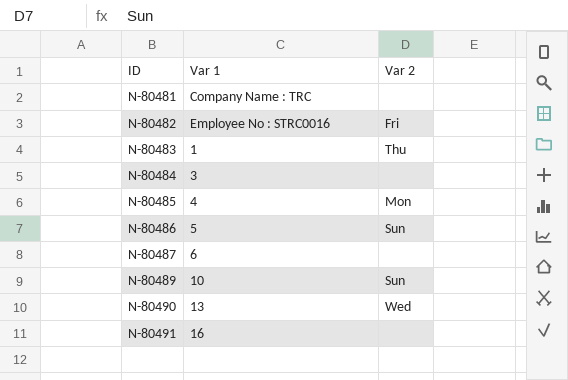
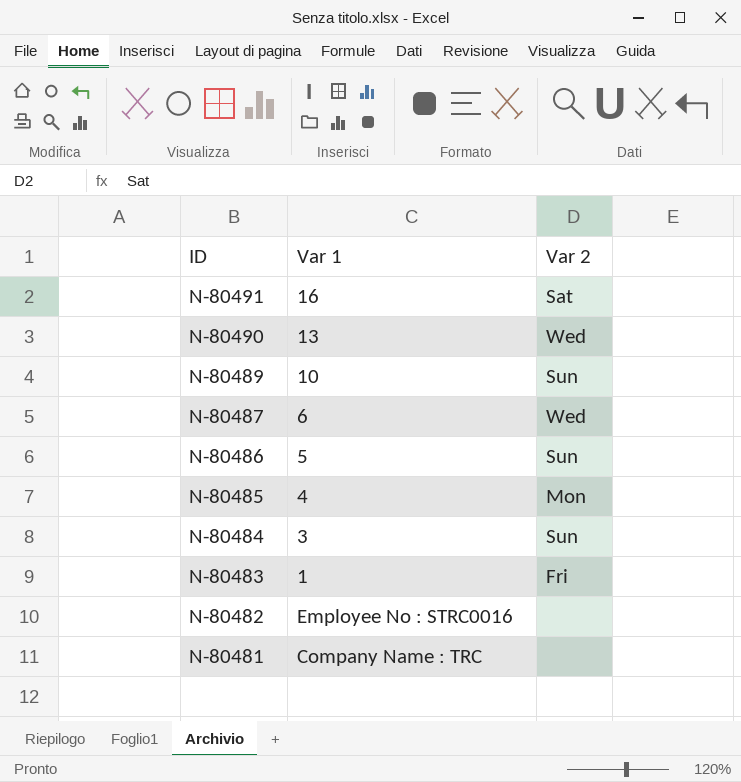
row order: ID ascending -> ID descending
N-80491 | Var 2: none -> Sat
N-80487 | Var 2: none -> Wed
N-80484 | Var 2: none -> Sun
N-80483 | Var 2: Thu -> Fri
N-80482 | Var 2: Fri -> none

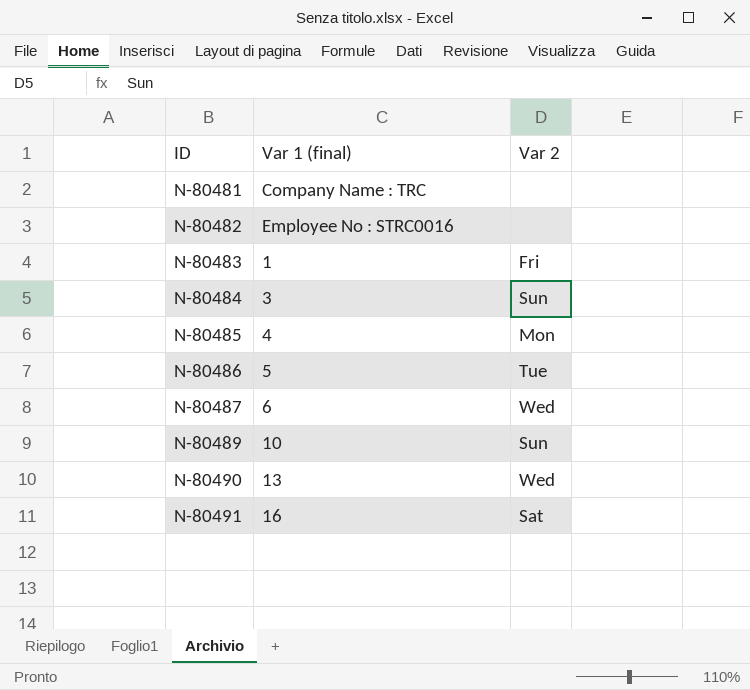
row order: ID descending -> ID ascending
column name: Var 1 -> Var 1 (final)
N-80486 | Var 2: Sun -> Tue

